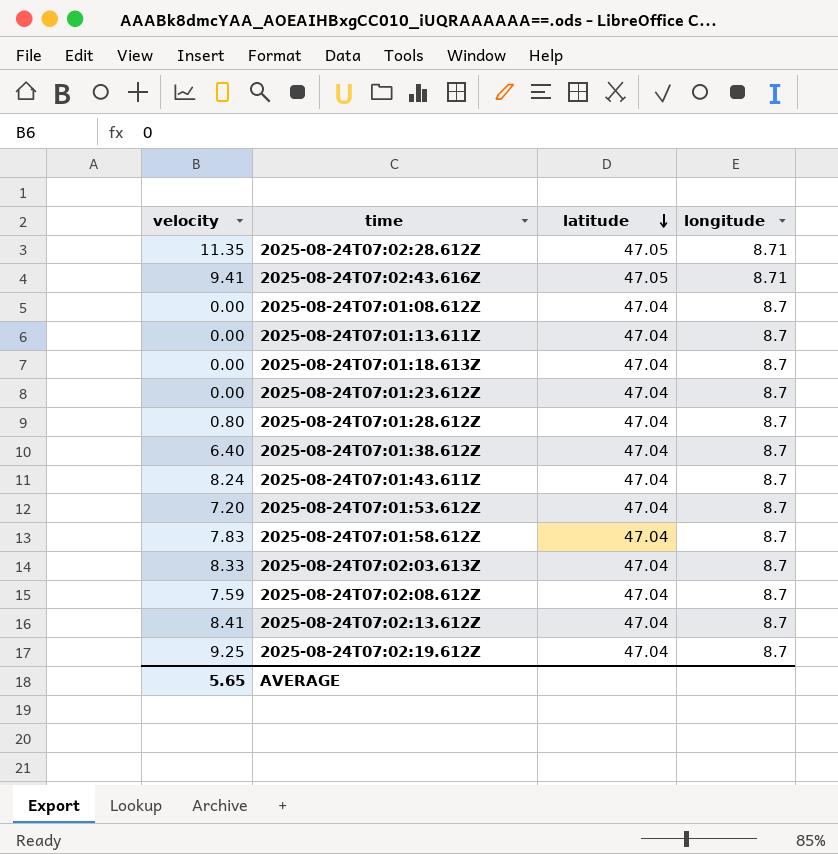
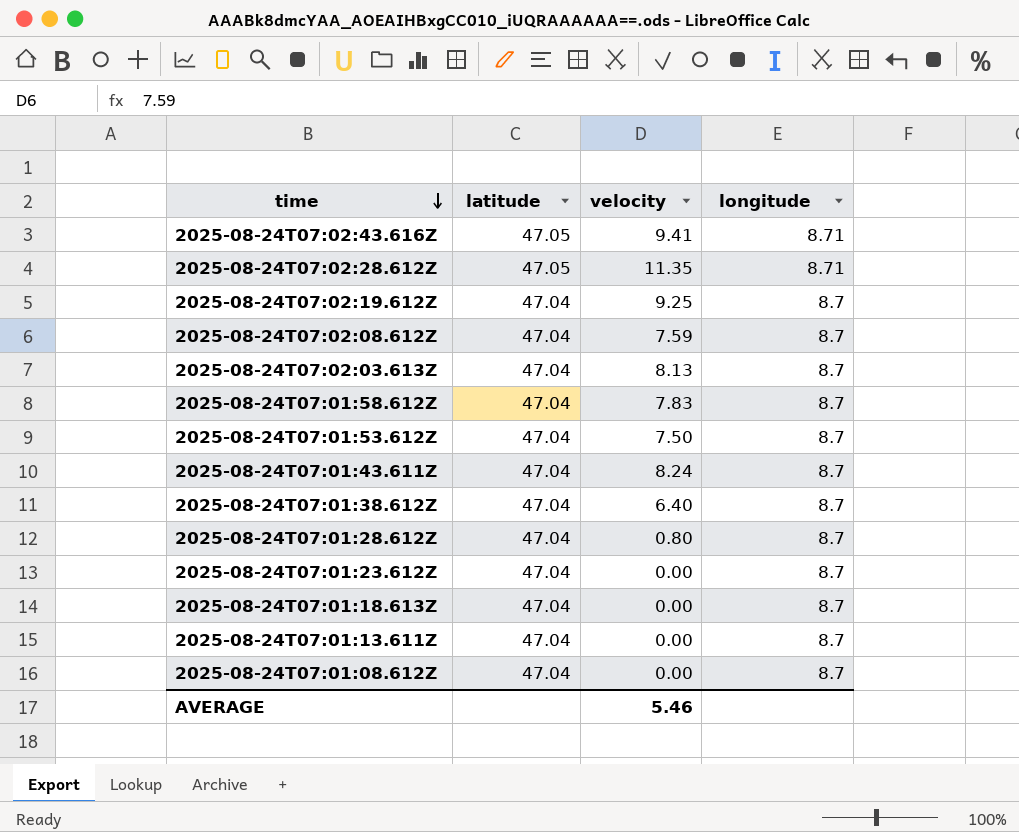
row order: latitude descending -> time descending
column velocity | position: 1 -> 3
row 2025-08-24T07:02:13.612Z: 8.41 | 47.04 | 8.7 -> none
2025-08-24T07:02:03.613Z | velocity: 8.33 -> 8.13
2025-08-24T07:01:53.612Z | velocity: 7.20 -> 7.50
AVERAGE | velocity: 5.65 -> 5.46

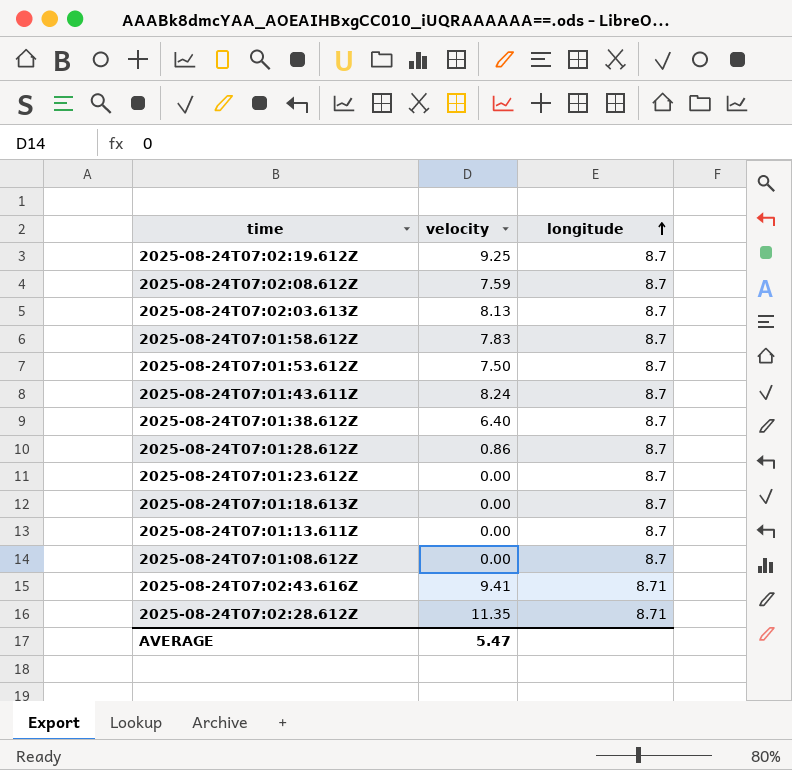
row order: time descending -> longitude ascending
column latitude | position: 2 -> none
2025-08-24T07:01:28.612Z | velocity: 0.80 -> 0.86
AVERAGE | velocity: 5.46 -> 5.47

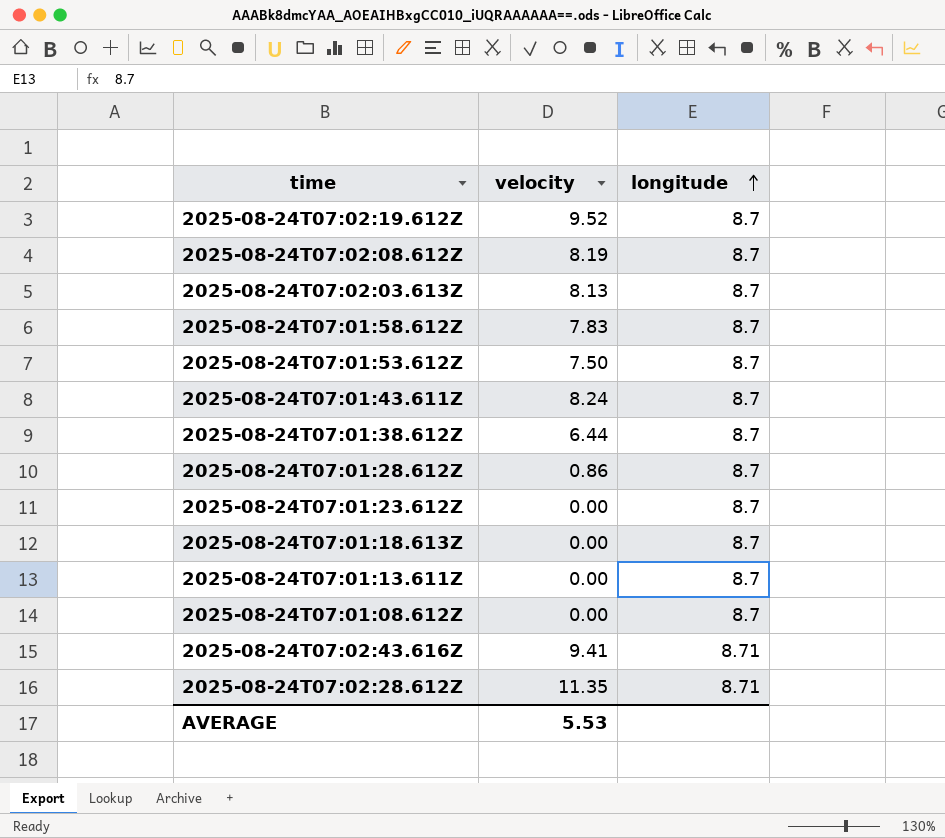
2025-08-24T07:02:19.612Z | velocity: 9.25 -> 9.52
2025-08-24T07:02:08.612Z | velocity: 7.59 -> 8.19
2025-08-24T07:01:38.612Z | velocity: 6.40 -> 6.44
AVERAGE | velocity: 5.47 -> 5.53

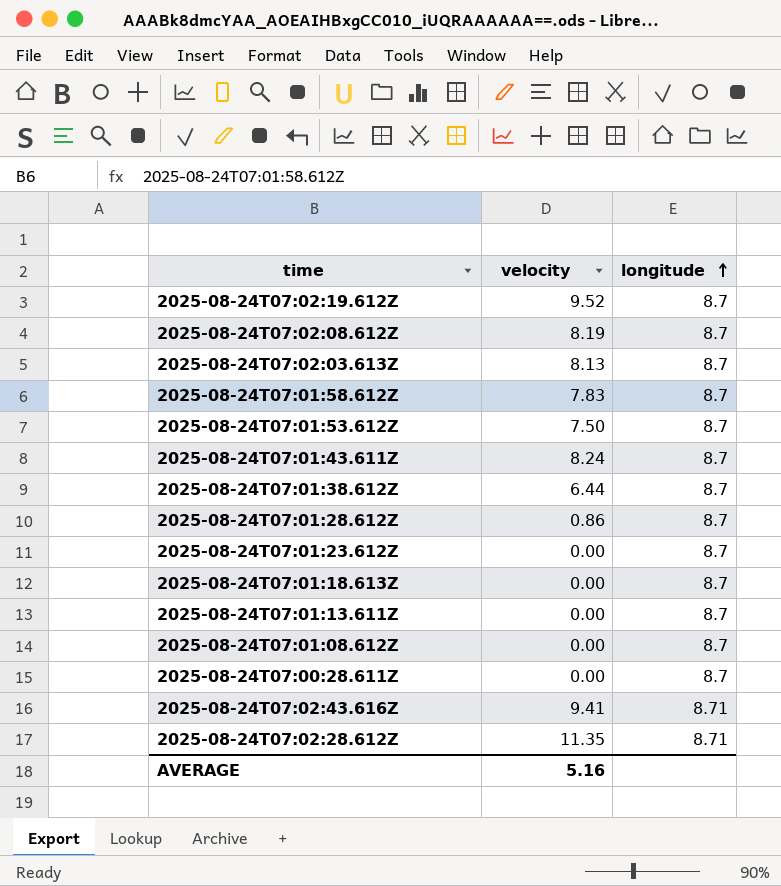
row 2025-08-24T07:00:28.611Z: none -> 0.00 | 8.7
AVERAGE | velocity: 5.53 -> 5.16

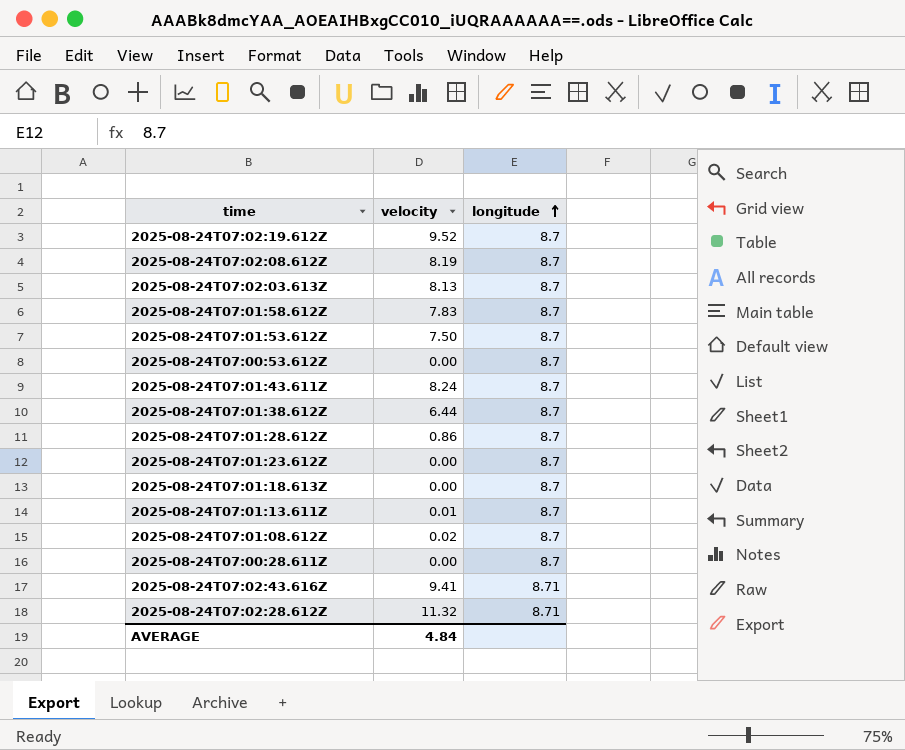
row 2025-08-24T07:00:53.612Z: none -> 0.00 | 8.7
2025-08-24T07:01:13.611Z | velocity: 0.00 -> 0.01
2025-08-24T07:01:08.612Z | velocity: 0.00 -> 0.02
2025-08-24T07:02:28.612Z | velocity: 11.35 -> 11.32
AVERAGE | velocity: 5.16 -> 4.84

